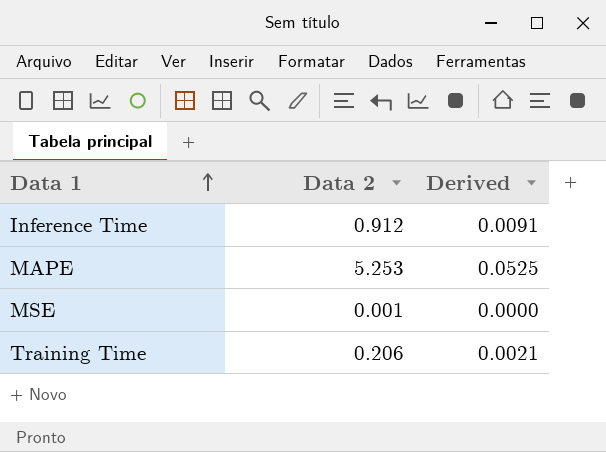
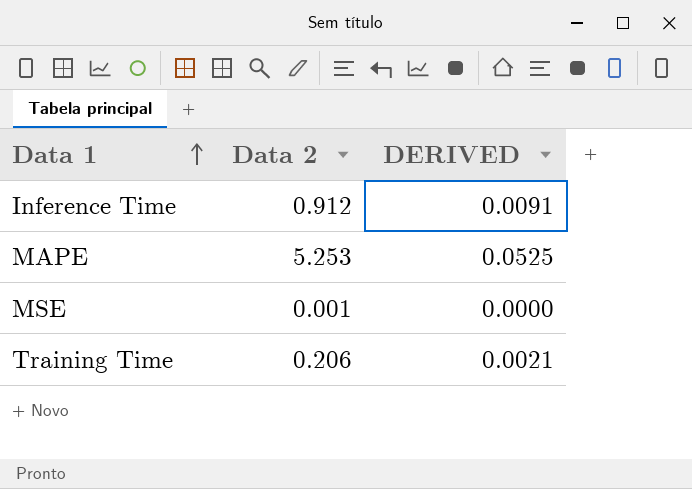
column name: Derived -> DERIVED

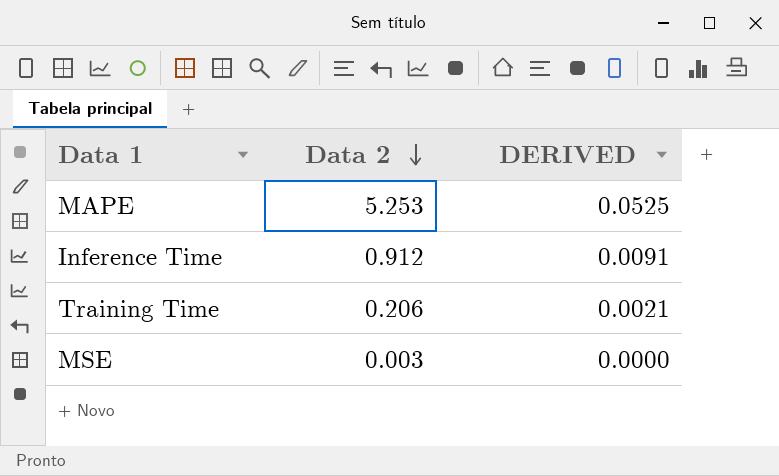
row order: Data 1 ascending -> Data 2 descending
MSE | Data 2: 0.001 -> 0.003

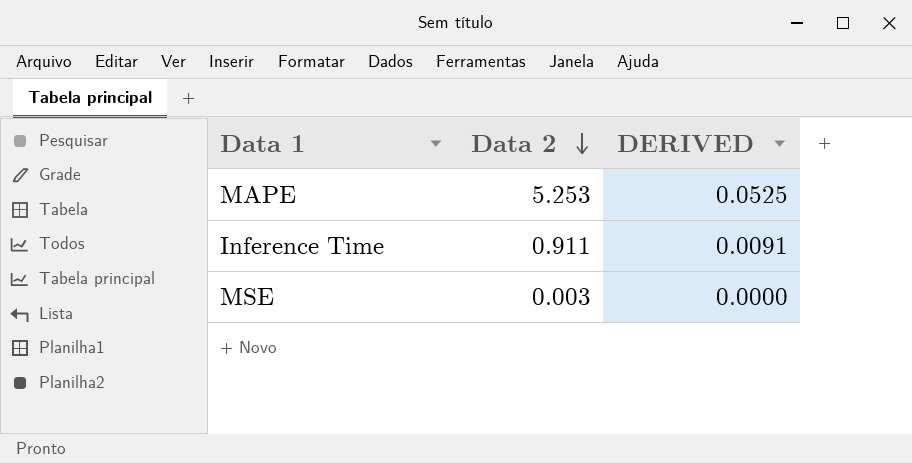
row Training Time: 0.206 | 0.0021 -> none
Inference Time | Data 2: 0.912 -> 0.911

